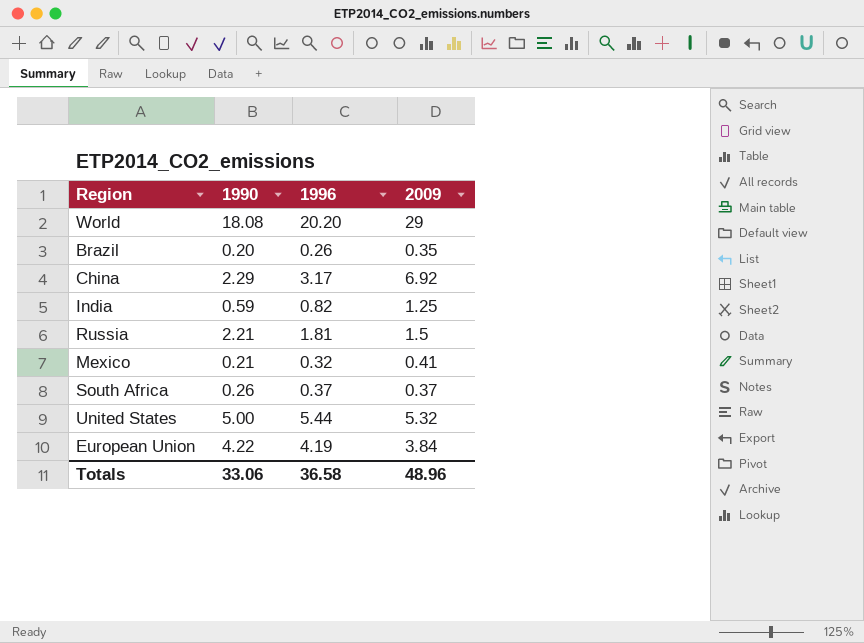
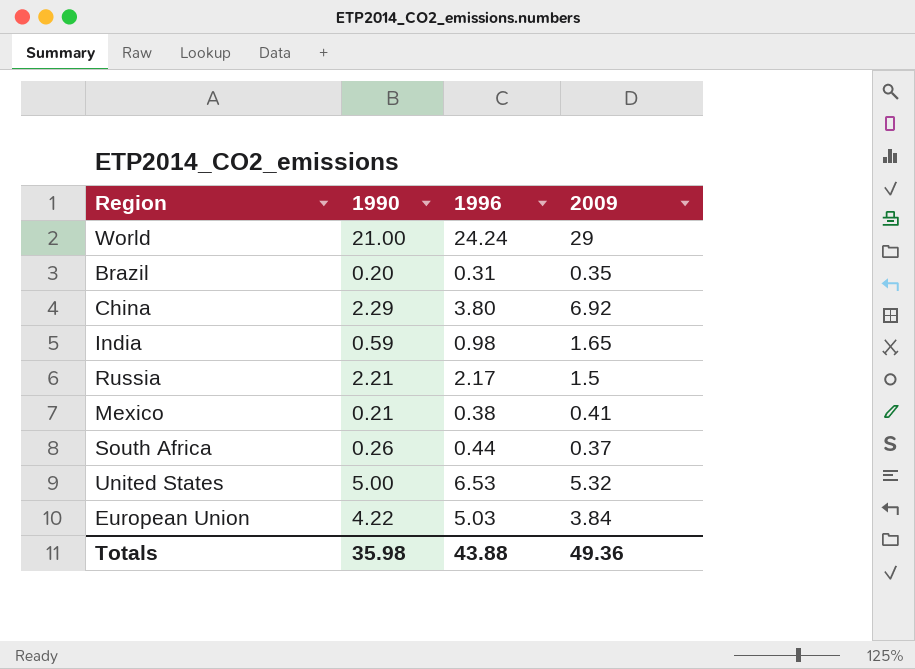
World | 1990: 18.08 -> 21.00
World | 1996: 20.20 -> 24.24
Brazil | 1996: 0.26 -> 0.31
China | 1996: 3.17 -> 3.80
India | 1996: 0.82 -> 0.98
India | 2009: 1.25 -> 1.65
Russia | 1996: 1.81 -> 2.17
Mexico | 1996: 0.32 -> 0.38
South Africa | 1996: 0.37 -> 0.44
United States | 1996: 5.44 -> 6.53
European Union | 1996: 4.19 -> 5.03
Totals | 1990: 33.06 -> 35.98
Totals | 1996: 36.58 -> 43.88
Totals | 2009: 48.96 -> 49.36

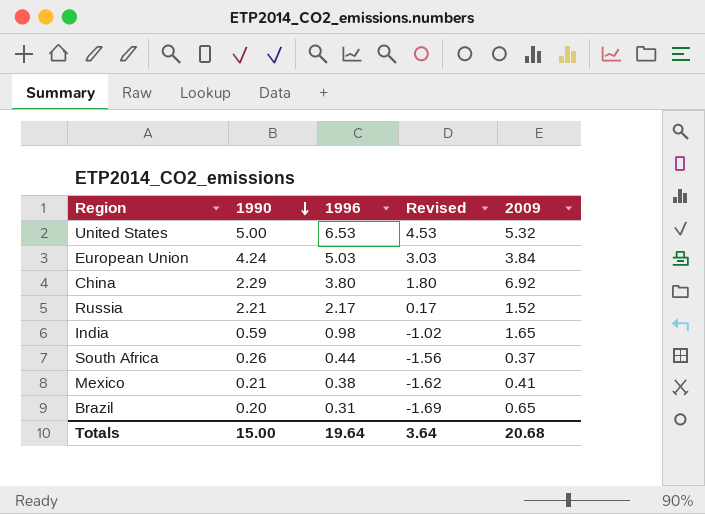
row order: none -> 1990 descending
column Revised | formula: none -> [1996] - 2
row World: 21.00 | 24.24 | 29 -> none
European Union | 1990: 4.22 -> 4.24
Russia | 2009: 1.5 -> 1.52
Brazil | 2009: 0.35 -> 0.65
Totals | 1990: 35.98 -> 15.00
Totals | 1996: 43.88 -> 19.64
Totals | 2009: 49.36 -> 20.68

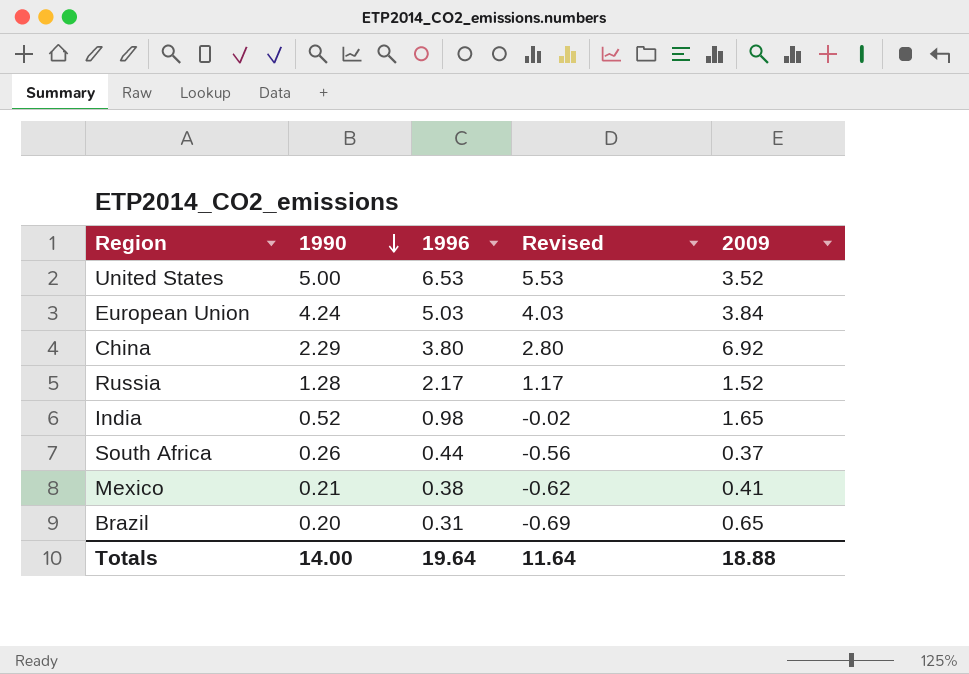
column Revised | formula: [1996] - 2 -> [1996] - 1
United States | 2009: 5.32 -> 3.52
Russia | 1990: 2.21 -> 1.28
India | 1990: 0.59 -> 0.52
Totals | 1990: 15.00 -> 14.00
Totals | Revised: 3.64 -> 11.64
Totals | 2009: 20.68 -> 18.88

